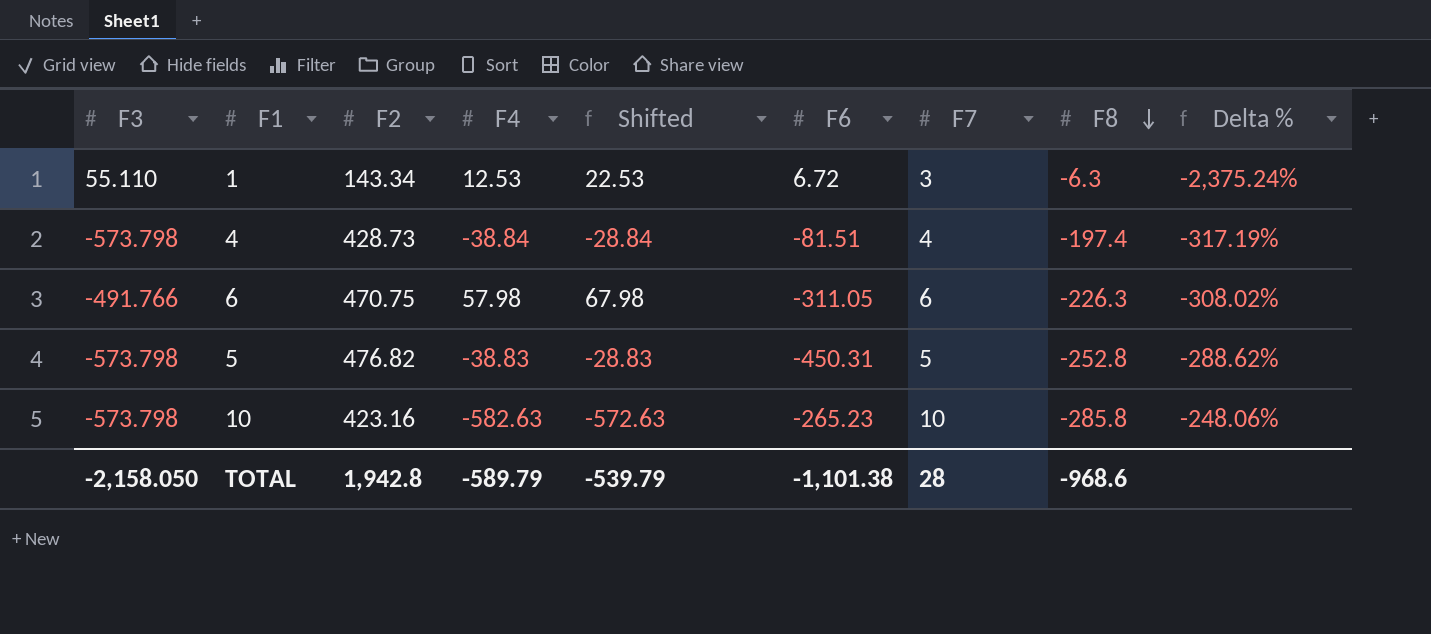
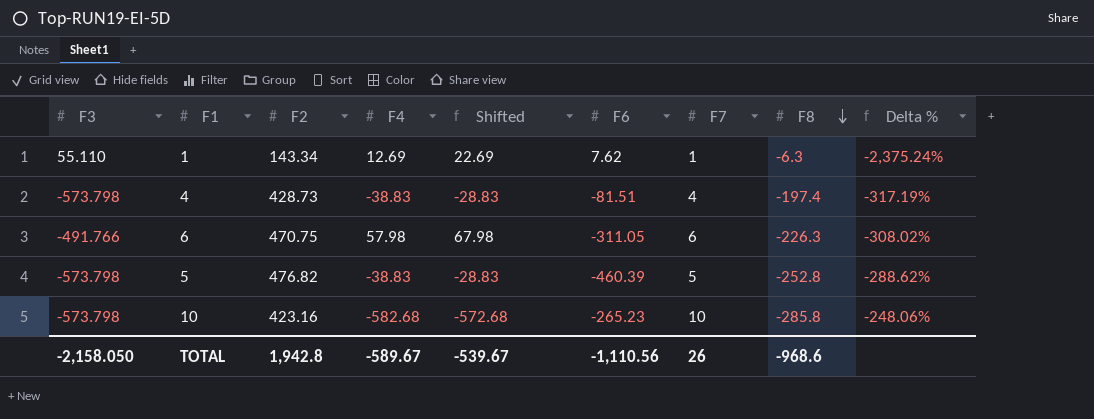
1 | F4: 12.53 -> 12.69
1 | Shifted: 22.53 -> 22.69
1 | F6: 6.72 -> 7.62
1 | F7: 3 -> 1
4 | F4: -38.84 -> -38.83
4 | Shifted: -28.84 -> -28.83
5 | F6: -450.31 -> -460.39
10 | F4: -582.63 -> -582.68
10 | Shifted: -572.63 -> -572.68
TOTAL | F4: -589.79 -> -589.67
TOTAL | Shifted: -539.79 -> -539.67
TOTAL | F6: -1,101.38 -> -1,110.56
TOTAL | F7: 28 -> 26

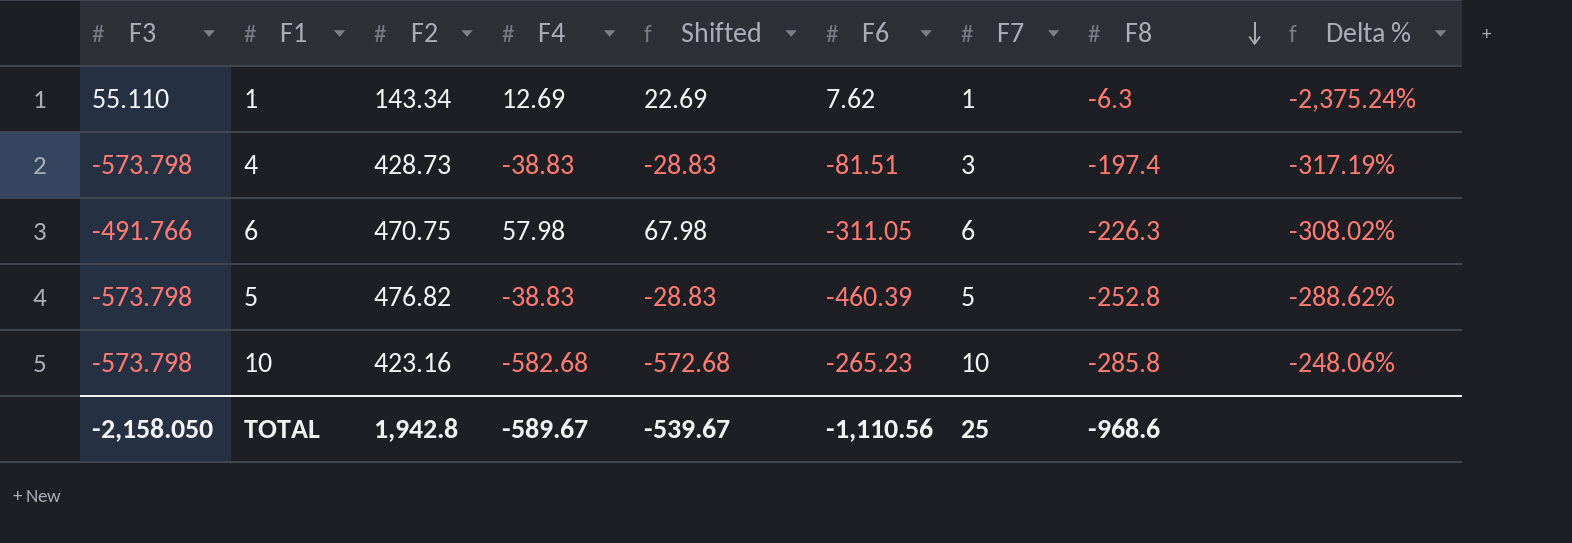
4 | F7: 4 -> 3
TOTAL | F7: 26 -> 25

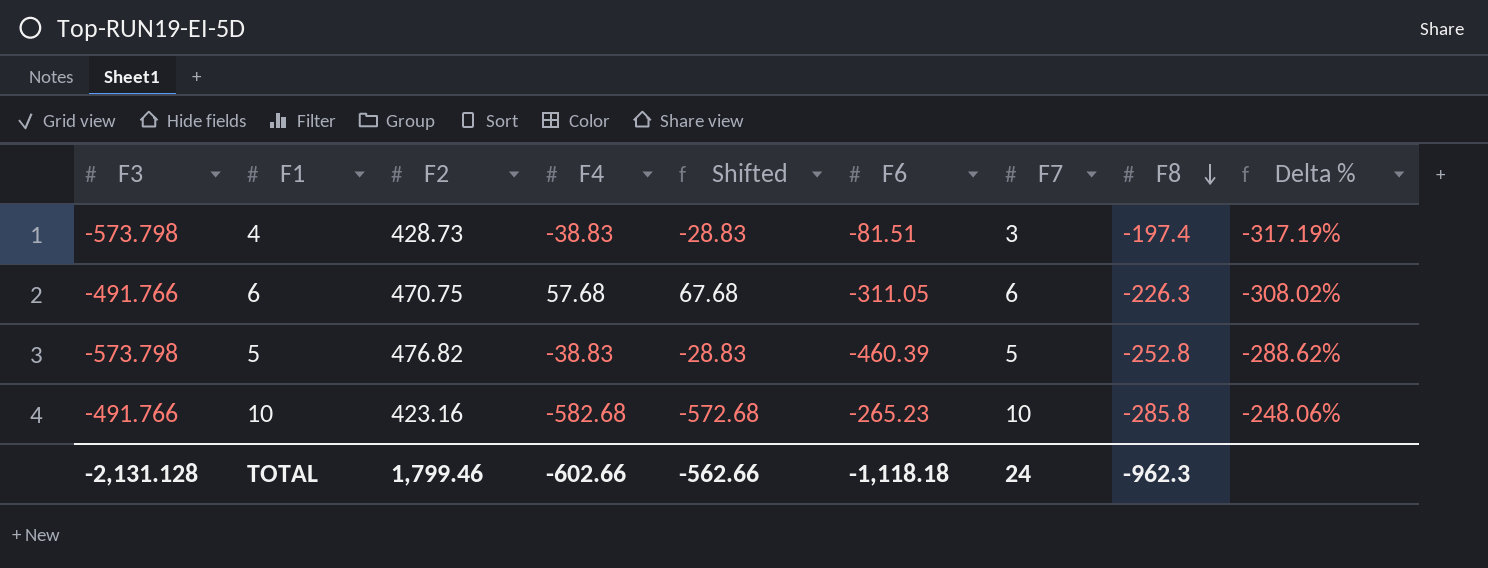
row 1: 55.110 | 143.34 | 12.69 | 22.69 | 7.62 | 1 | -6.3 | -2,375.24% -> none
6 | F4: 57.98 -> 57.68
6 | Shifted: 67.98 -> 67.68
10 | F3: -573.798 -> -491.766
TOTAL | F3: -2,158.050 -> -2,131.128
TOTAL | F2: 1,942.8 -> 1,799.46
TOTAL | F4: -589.67 -> -602.66
TOTAL | Shifted: -539.67 -> -562.66
TOTAL | F6: -1,110.56 -> -1,118.18
TOTAL | F7: 25 -> 24
TOTAL | F8: -968.6 -> -962.3

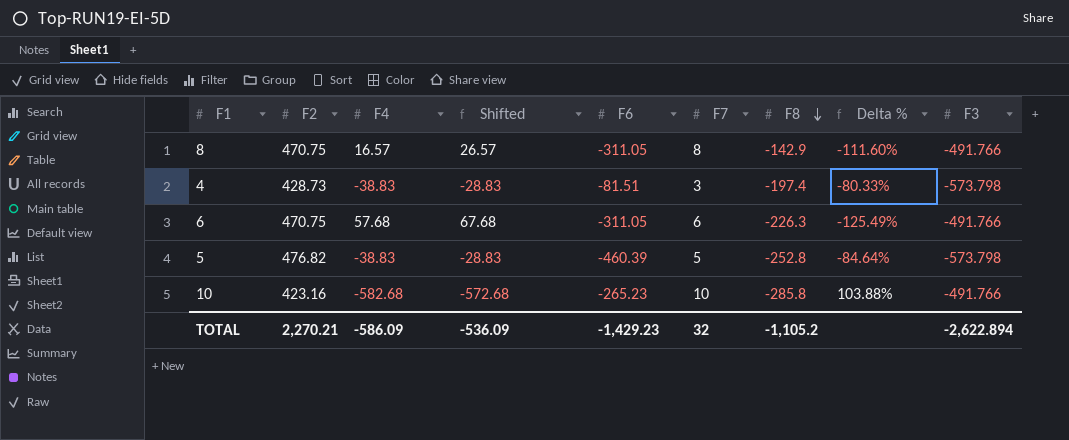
column Delta % | formula: ([F2] - [F8]) / [F8] -> ([F4] - [F8]) / [F8]
column F3 | position: 1 -> 9
row 8: none -> 470.75 | 16.57 | 26.57 | -311.05 | 8 | -142.9 | -111.60% | -491.766
TOTAL | F2: 1,799.46 -> 2,270.21
TOTAL | F4: -602.66 -> -586.09
TOTAL | Shifted: -562.66 -> -536.09
TOTAL | F6: -1,118.18 -> -1,429.23
TOTAL | F7: 24 -> 32
TOTAL | F8: -962.3 -> -1,105.2
TOTAL | F3: -2,131.128 -> -2,622.894

